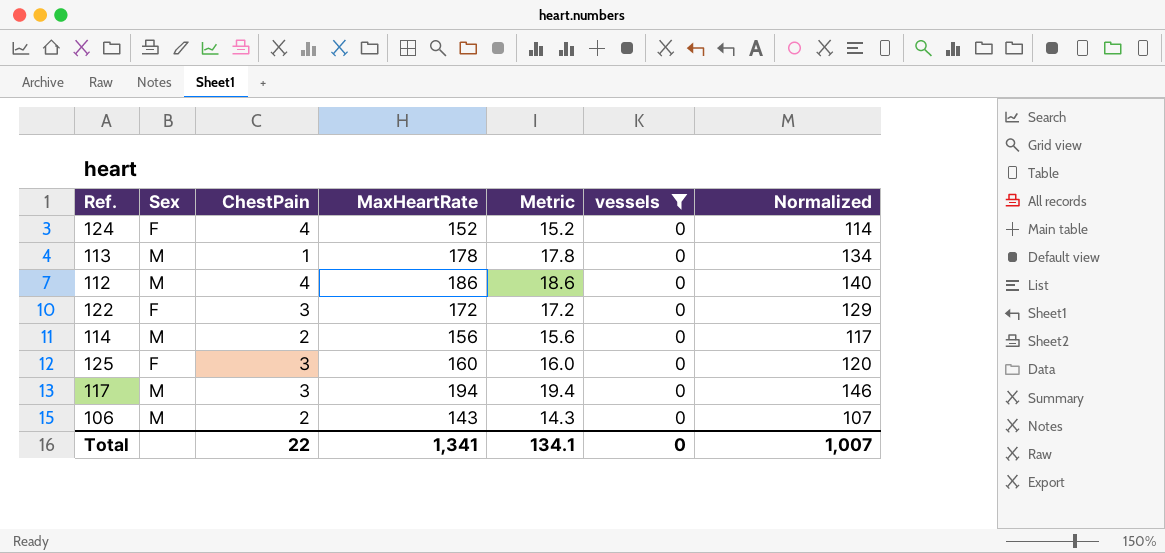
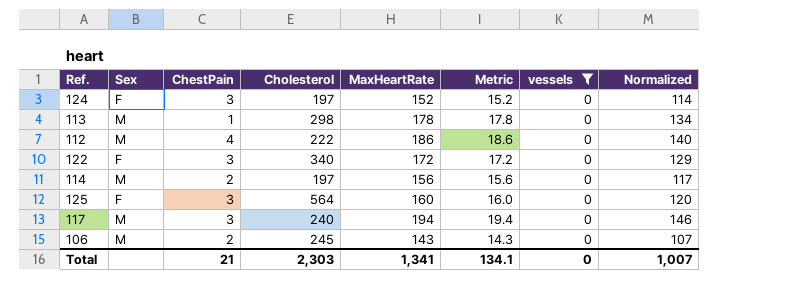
column Cholesterol | position: none -> 4
124 | ChestPain: 4 -> 3
Total | ChestPain: 22 -> 21

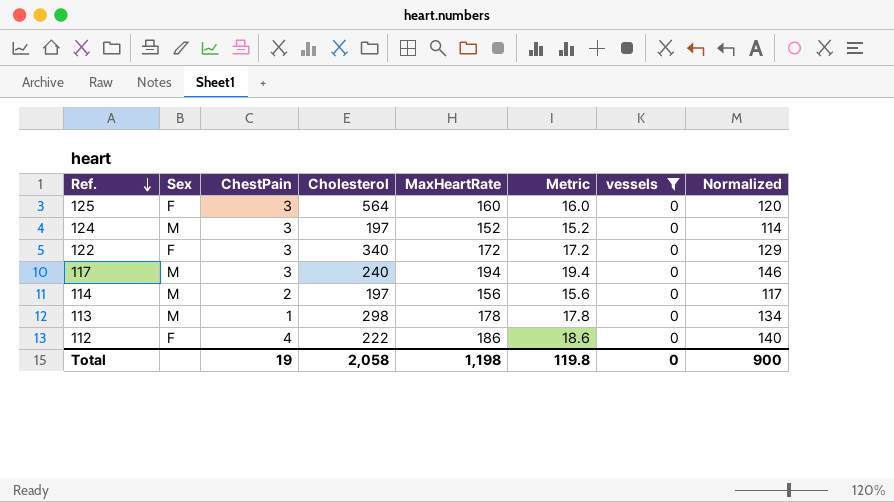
row order: none -> Ref. descending
row 106: M | 2 | 245 | 143 | 14.3 | 0 | 107 -> none
124 | Sex: F -> M
112 | Sex: M -> F
Total | ChestPain: 21 -> 19
Total | Cholesterol: 2,303 -> 2,058
Total | MaxHeartRate: 1,341 -> 1,198
Total | Metric: 134.1 -> 119.8
Total | Normalized: 1,007 -> 900

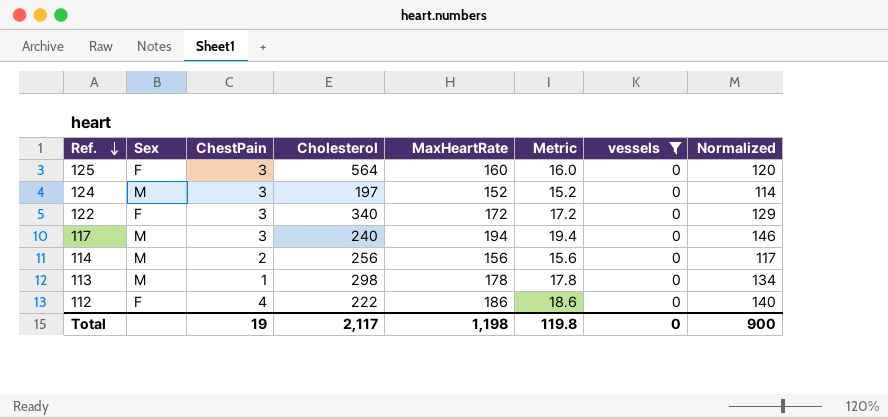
114 | Cholesterol: 197 -> 256
Total | Cholesterol: 2,058 -> 2,117

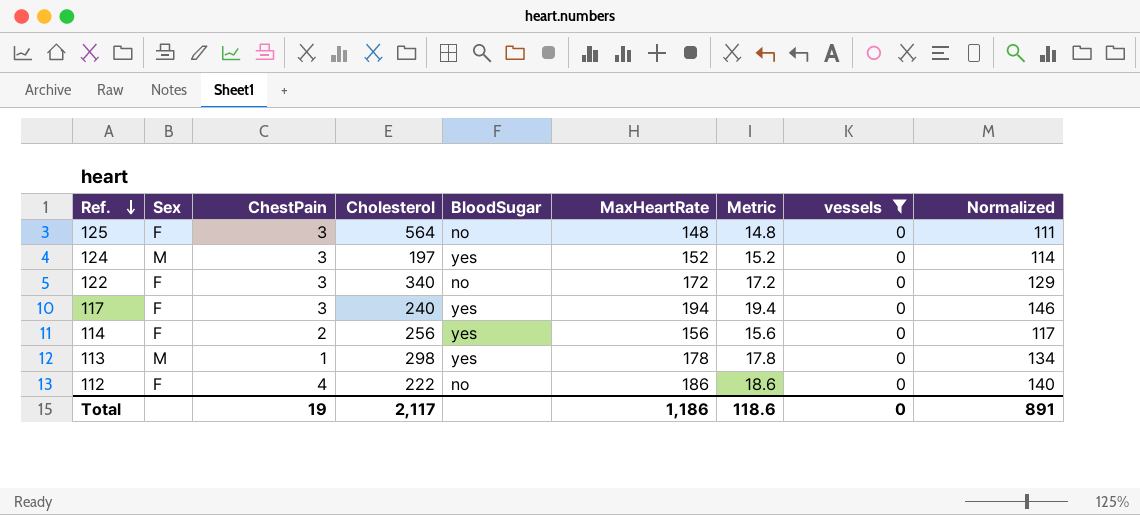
column BloodSugar | position: none -> 5
125 | MaxHeartRate: 160 -> 148
125 | Metric: 16.0 -> 14.8
125 | Normalized: 120 -> 111
117 | Sex: M -> F
114 | Sex: M -> F
Total | MaxHeartRate: 1,198 -> 1,186
Total | Metric: 119.8 -> 118.6
Total | Normalized: 900 -> 891

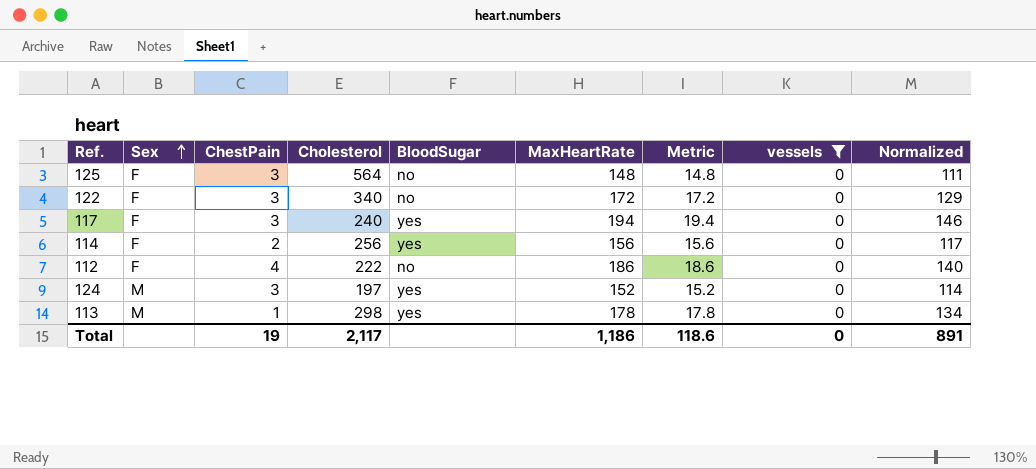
row order: Ref. descending -> Sex ascending

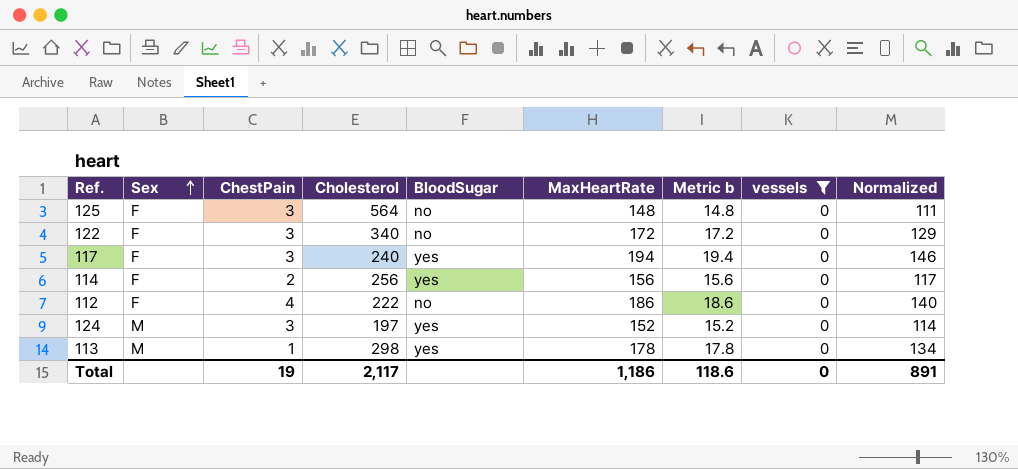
column name: Metric -> Metric b

